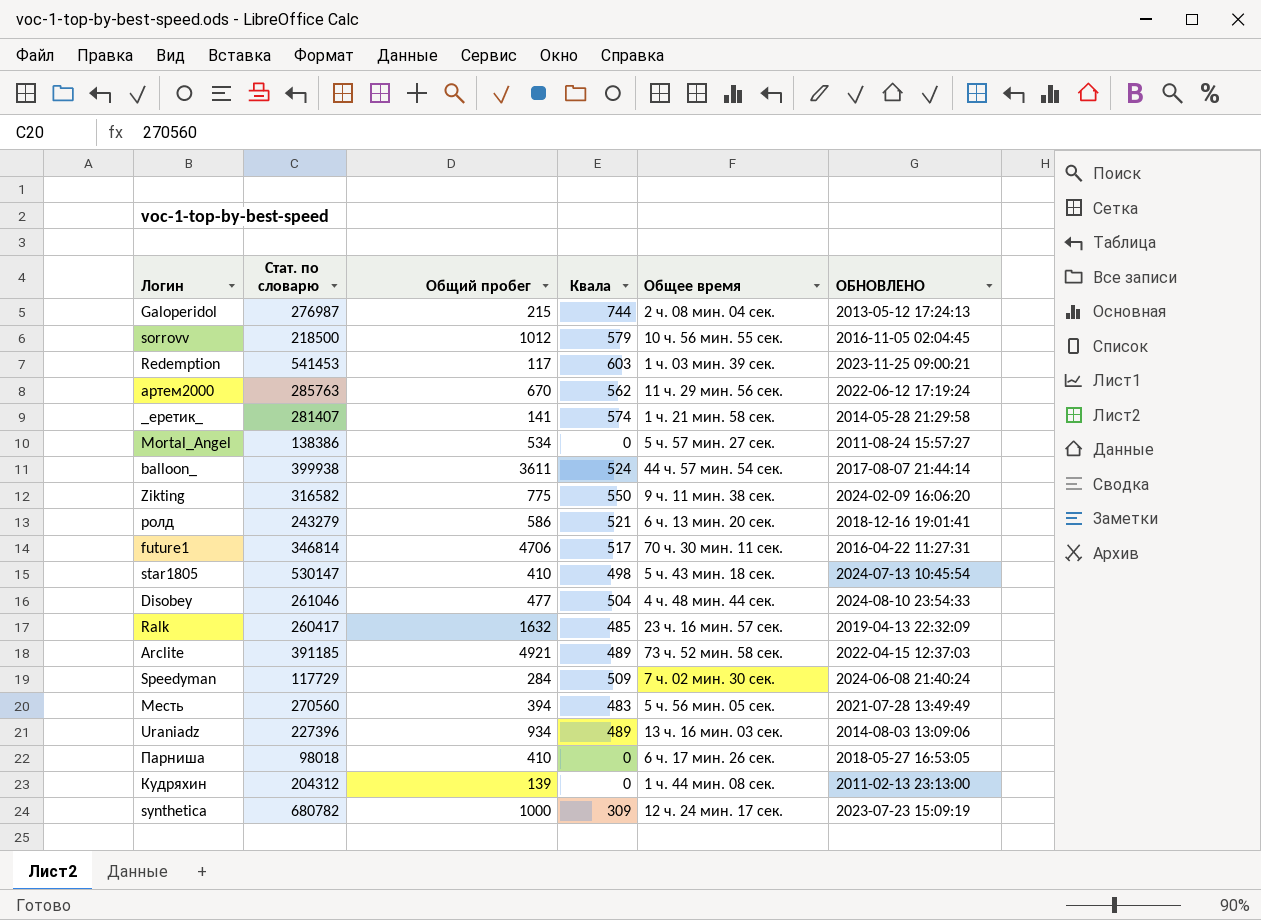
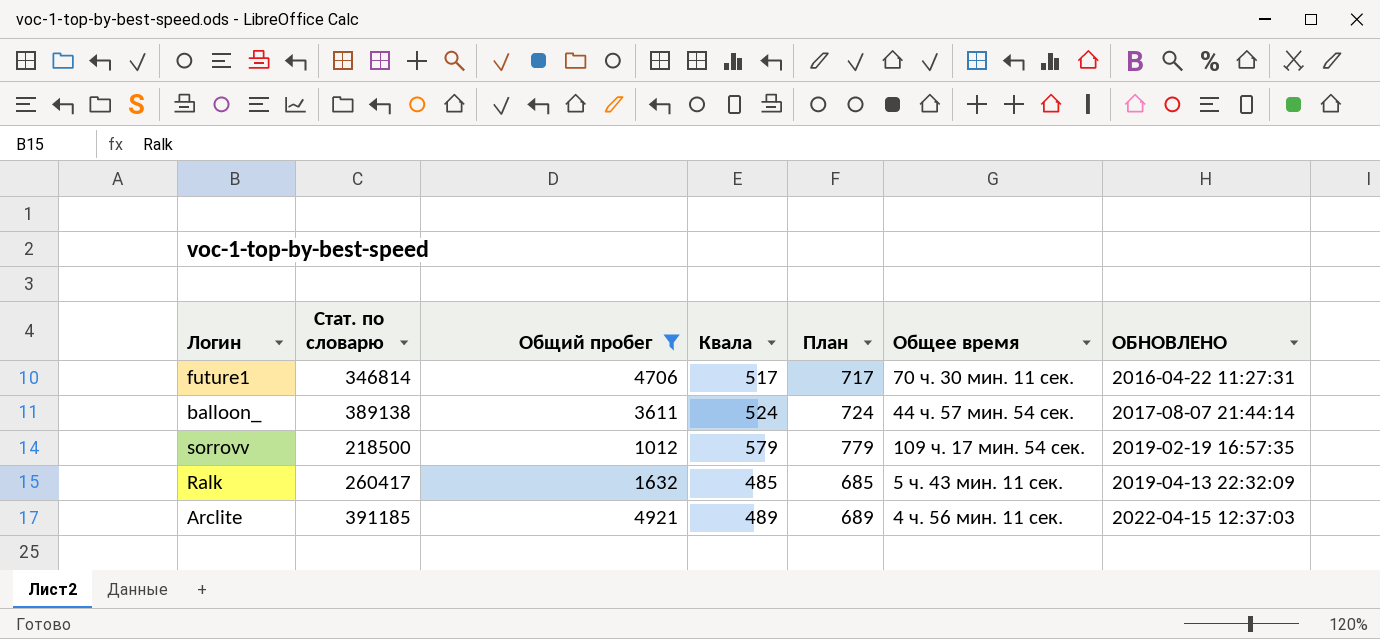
filter: none -> Общий пробег >= 1012
row order: none -> ОБНОВЛЕНО ascending
column План | formula: none -> [Квала] + 200
balloon_ | Стат. по словарю: 399938 -> 389138
sorrovv | Общее время: 10 ч. 56 мин. 55 сек. -> 109 ч. 17 мин. 54 сек.
sorrovv | ОБНОВЛЕНО: 2016-11-05 02:04:45 -> 2019-02-19 16:57:35
Ralk | Общее время: 23 ч. 16 мин. 57 сек. -> 5 ч. 43 мин. 11 сек.
Arclite | Общее время: 73 ч. 52 мин. 58 сек. -> 4 ч. 56 мин. 11 сек.

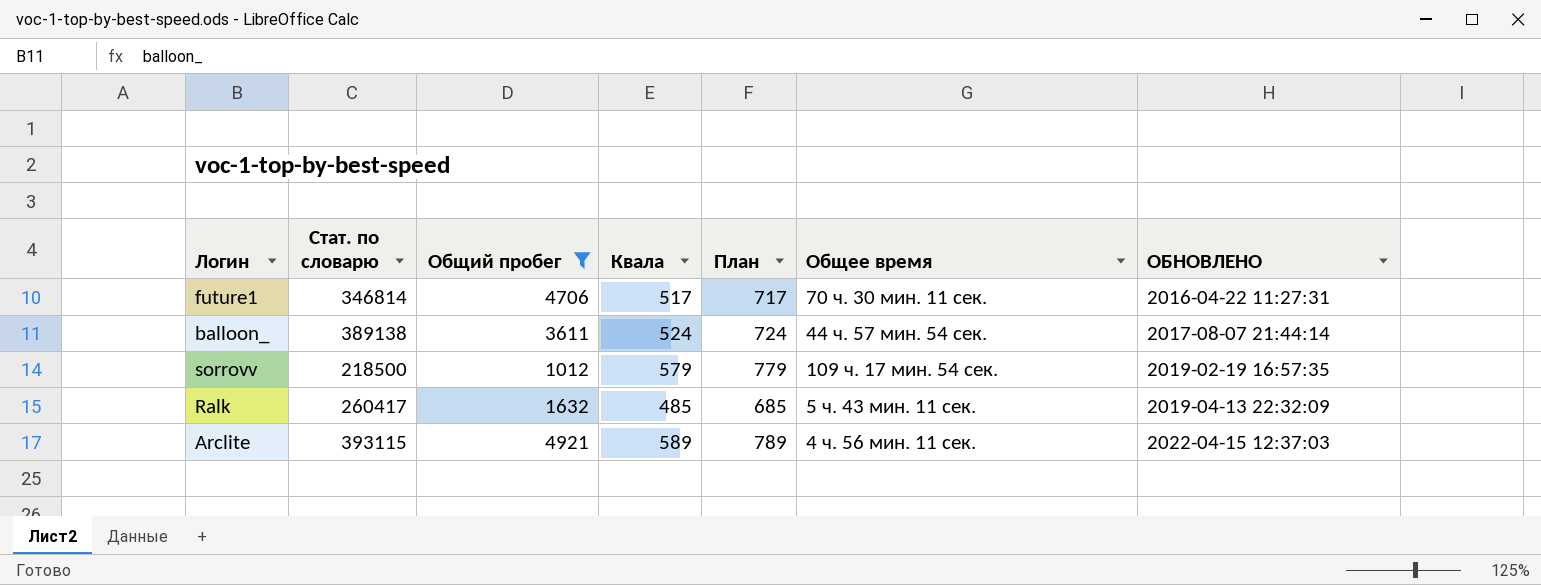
Arclite | Стат. по словарю: 391185 -> 393115
Arclite | Квала: 489 -> 589
Arclite | План: 689 -> 789

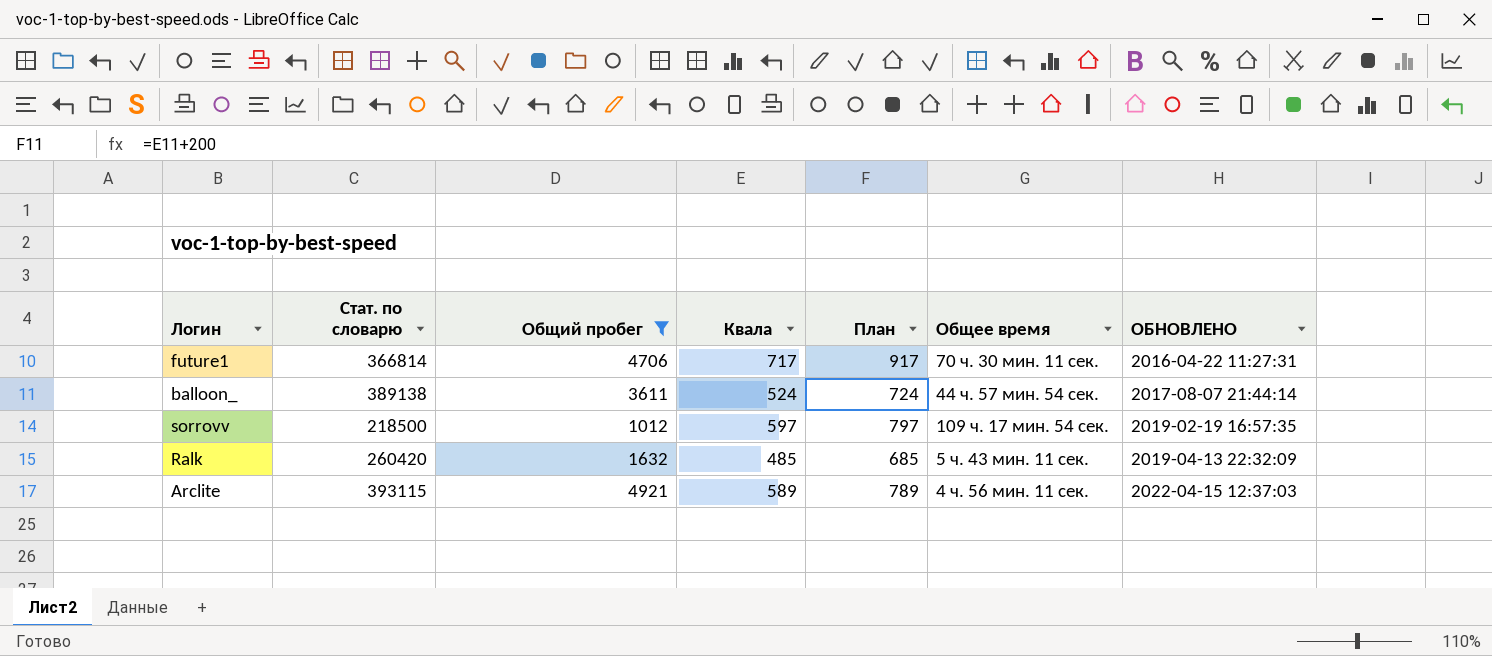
future1 | Стат. по словарю: 346814 -> 366814
future1 | Квала: 517 -> 717
future1 | План: 717 -> 917
sorrovv | Квала: 579 -> 597
sorrovv | План: 779 -> 797
Ralk | Стат. по словарю: 260417 -> 260420

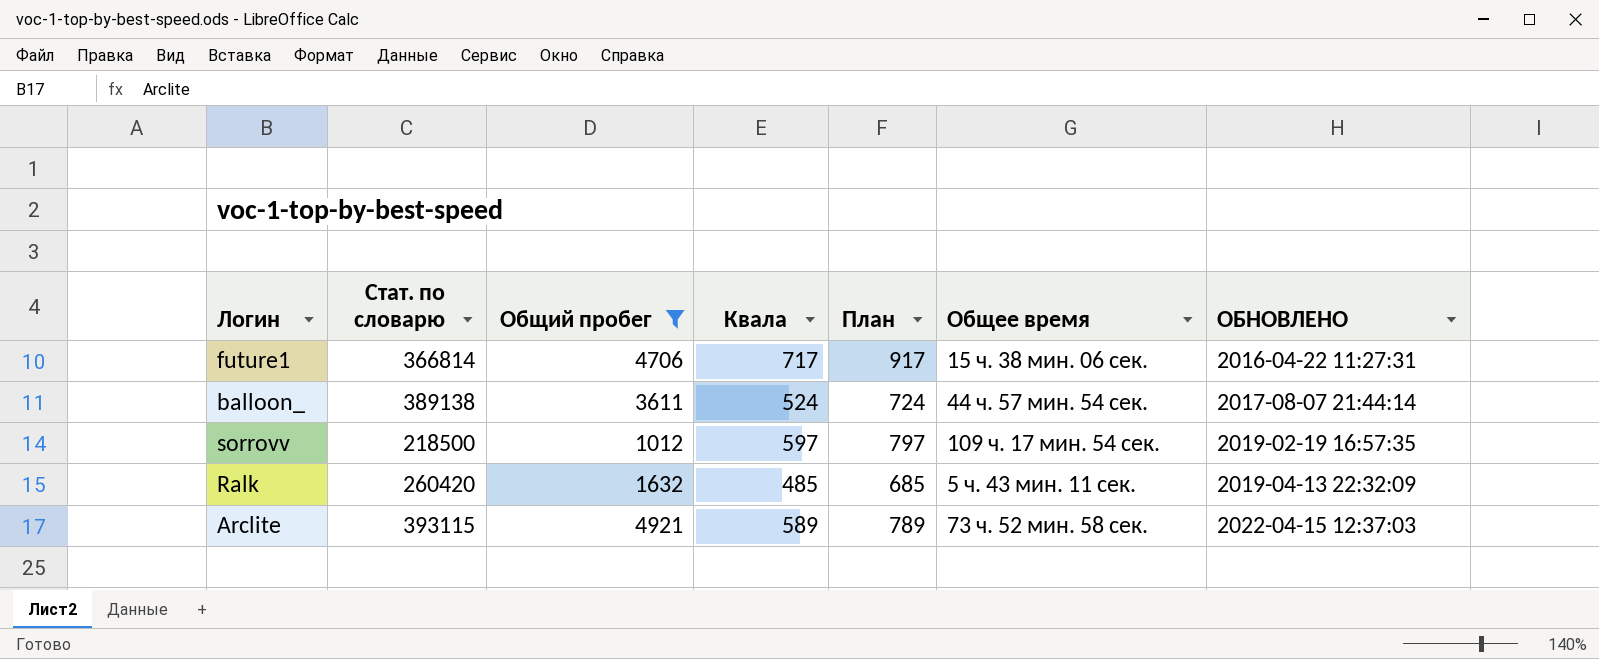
future1 | Общее время: 70 ч. 30 мин. 11 сек. -> 15 ч. 38 мин. 06 сек.
Arclite | Общее время: 4 ч. 56 мин. 11 сек. -> 73 ч. 52 мин. 58 сек.

